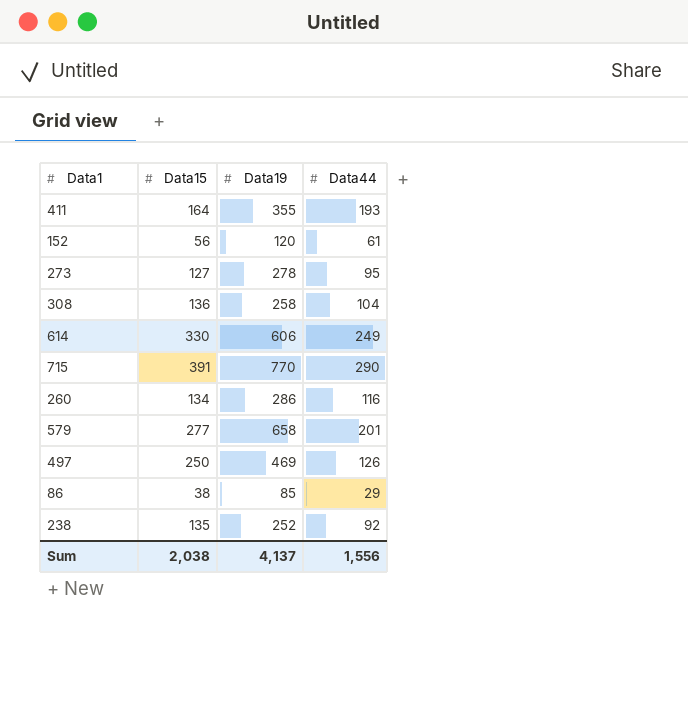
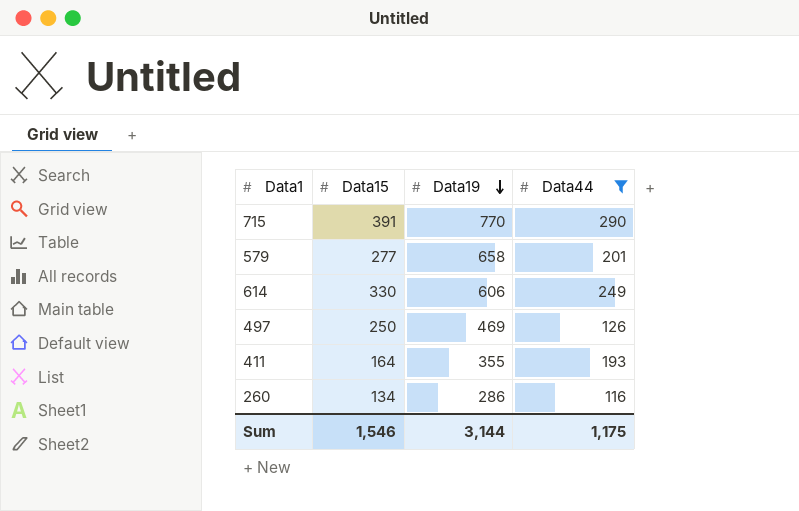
filter: none -> Data44 >= 116
row order: none -> Data19 descending
Sum | Data15: 2,038 -> 1,546
Sum | Data19: 4,137 -> 3,144
Sum | Data44: 1,556 -> 1,175

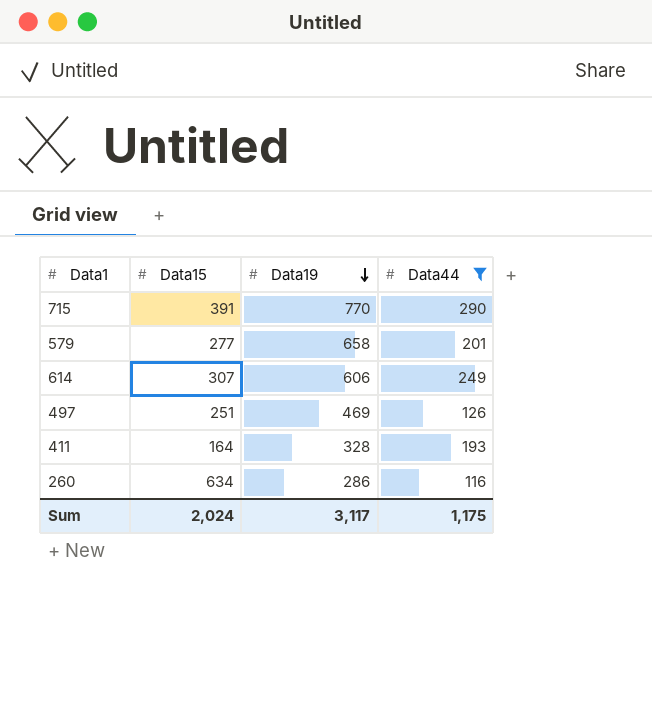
614 | Data15: 330 -> 307
497 | Data15: 250 -> 251
411 | Data19: 355 -> 328
260 | Data15: 134 -> 634
Sum | Data15: 1,546 -> 2,024
Sum | Data19: 3,144 -> 3,117

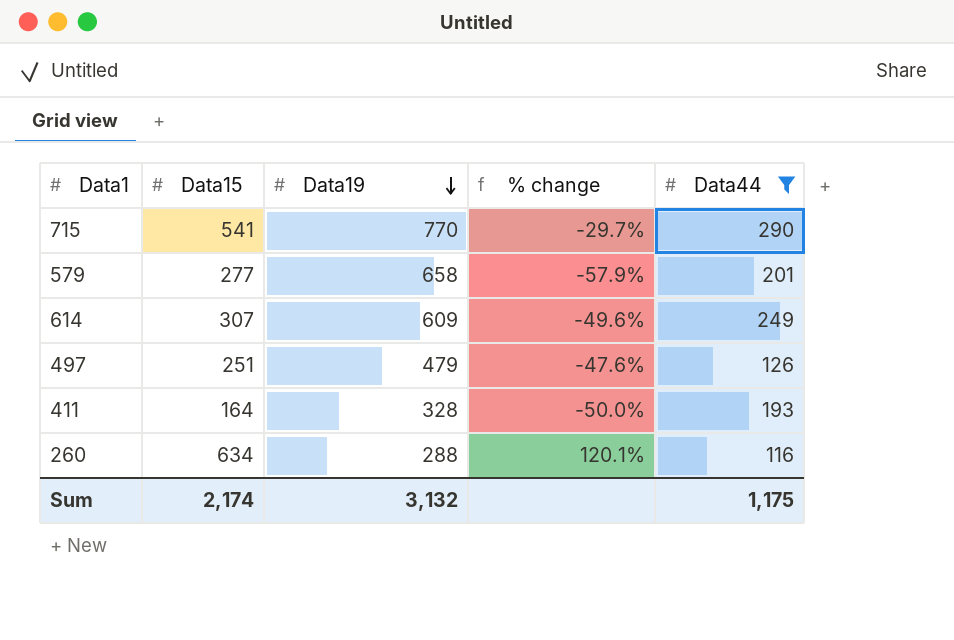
column % change | formula: none -> ([Data15] - [Data19]) / [Data19]
715 | Data15: 391 -> 541
614 | Data19: 606 -> 609
497 | Data19: 469 -> 479
260 | Data19: 286 -> 288
Sum | Data15: 2,024 -> 2,174
Sum | Data19: 3,117 -> 3,132

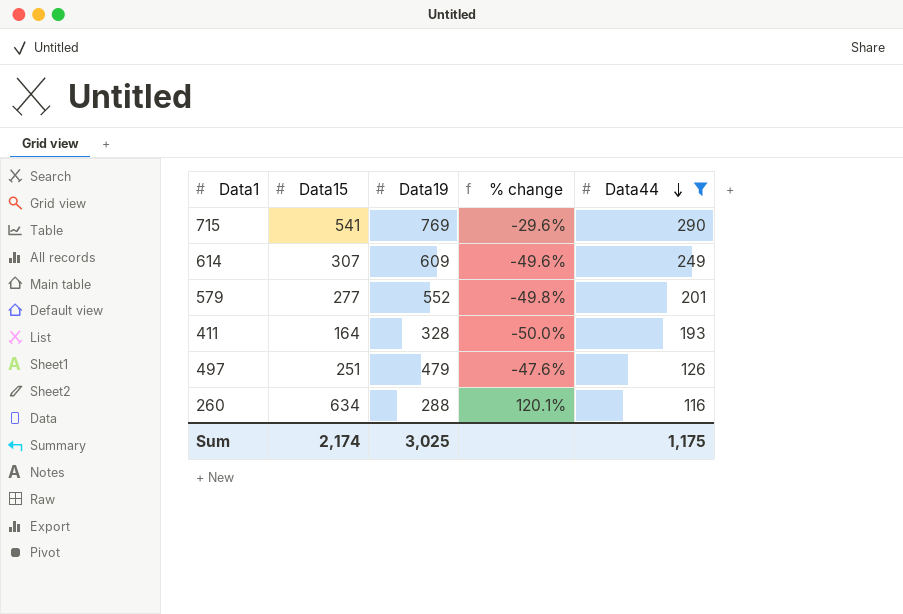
row order: Data19 descending -> Data44 descending
715 | Data19: 770 -> 769
715 | % change: -29.7% -> -29.6%
579 | Data19: 658 -> 552
579 | % change: -57.9% -> -49.8%
Sum | Data19: 3,132 -> 3,025

